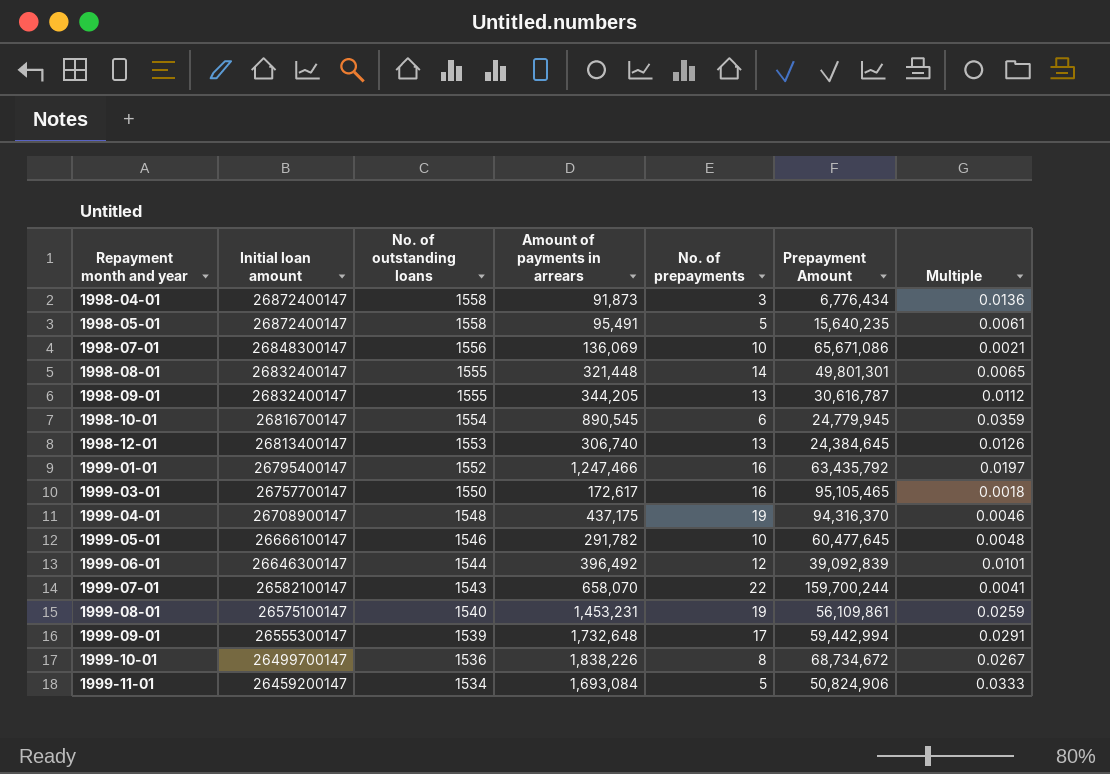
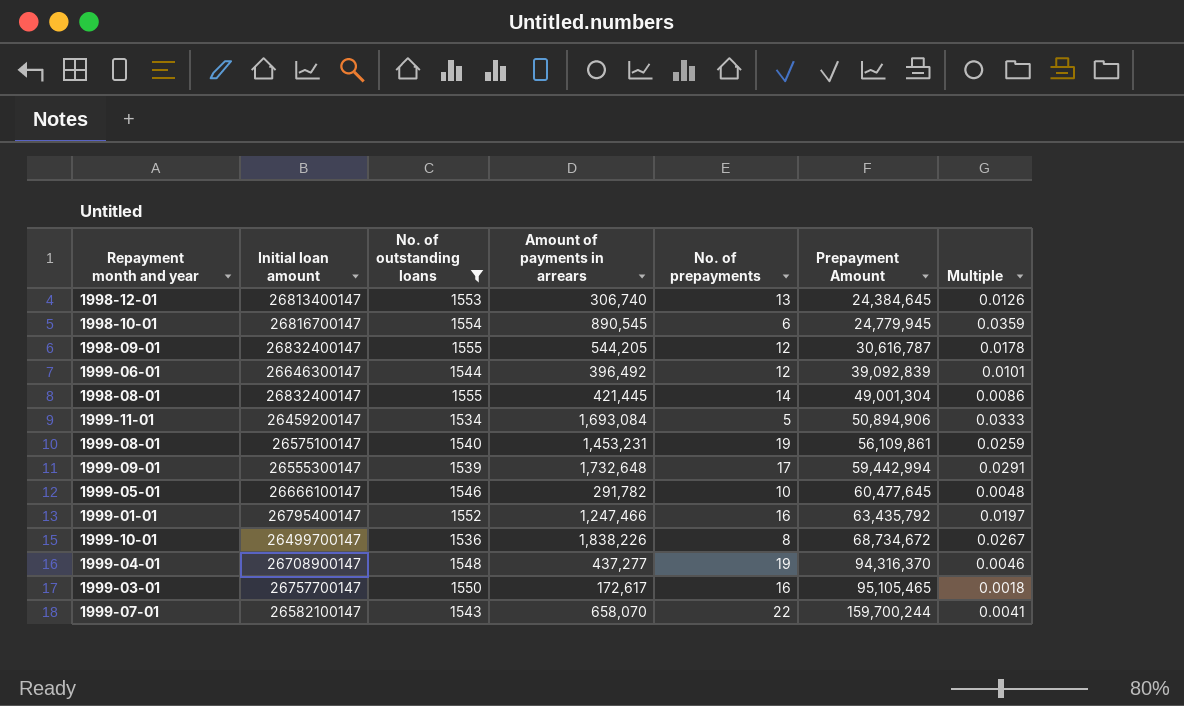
filter: none -> No. of outstanding loans <= 1555
row order: Repayment month and year ascending -> Prepayment Amount ascending
1998-09-01 | Amount of payments in arrears: 344,205 -> 544,205
1998-09-01 | No. of prepayments: 13 -> 12
1998-09-01 | Multiple: 0.0112 -> 0.0178
1998-08-01 | Amount of payments in arrears: 321,448 -> 421,445
1998-08-01 | Prepayment Amount: 49,801,301 -> 49,001,304
1998-08-01 | Multiple: 0.0065 -> 0.0086
1999-11-01 | Prepayment Amount: 50,824,906 -> 50,894,906
1999-04-01 | Amount of payments in arrears: 437,175 -> 437,277

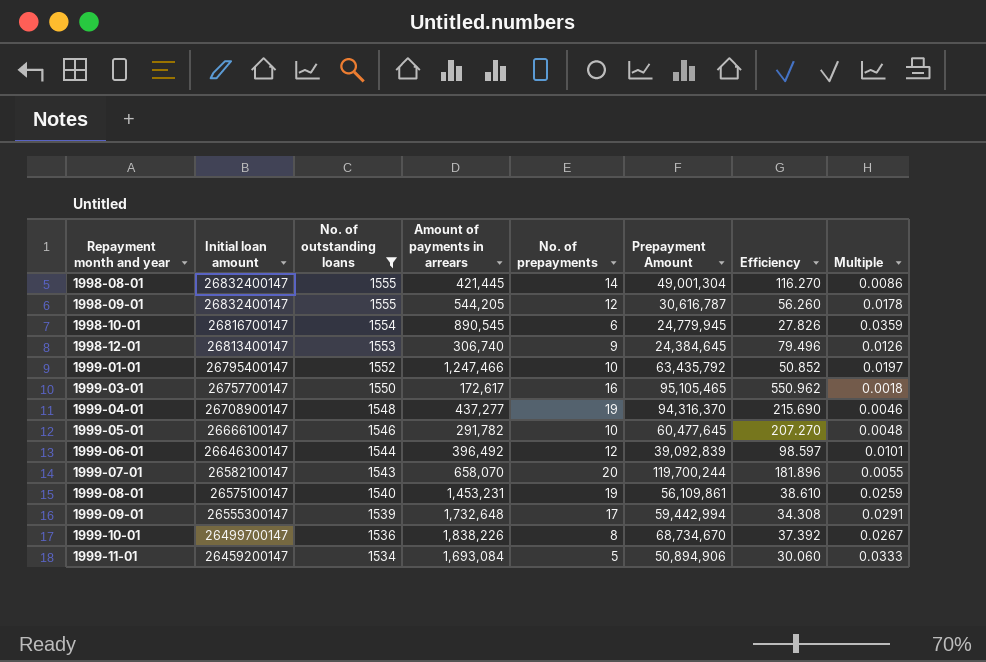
row order: Prepayment Amount ascending -> Repayment month and year ascending
column Efficiency | formula: none -> [Prepayment Amount] / [Amount of payments in arrears]
1998-12-01 | No. of prepayments: 13 -> 9
1999-01-01 | No. of prepayments: 16 -> 10
1999-07-01 | No. of prepayments: 22 -> 20
1999-07-01 | Prepayment Amount: 159,700,244 -> 119,700,244
1999-07-01 | Multiple: 0.0041 -> 0.0055
1999-10-01 | Prepayment Amount: 68,734,672 -> 68,734,670

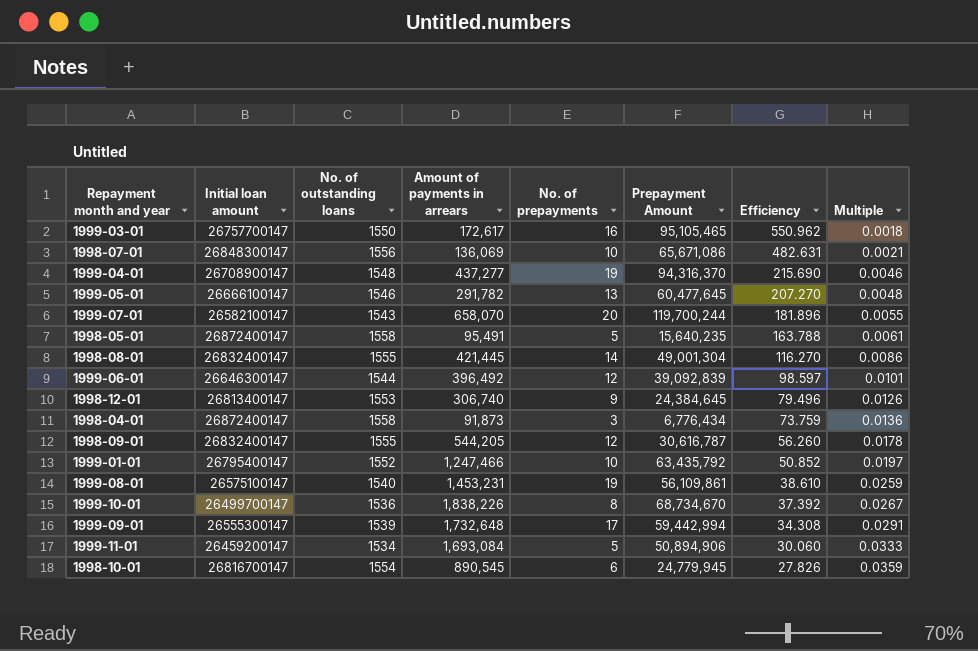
filter: No. of outstanding loans <= 1555 -> none
row order: Repayment month and year ascending -> Efficiency descending
1999-05-01 | No. of prepayments: 10 -> 13

